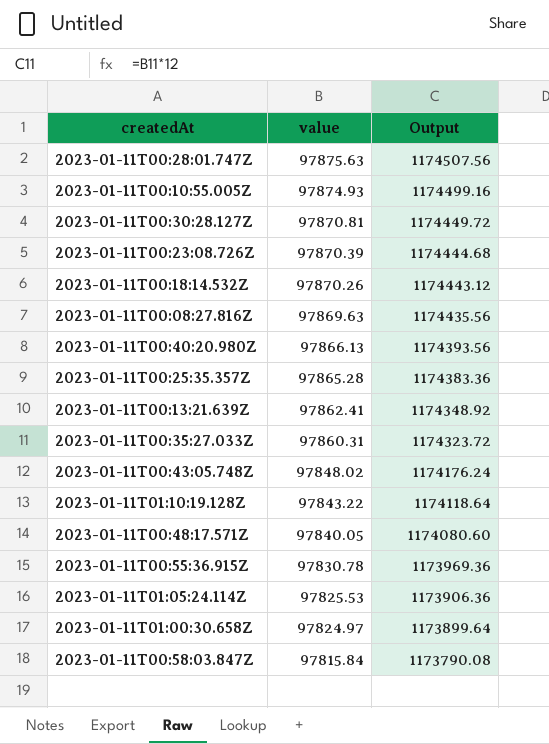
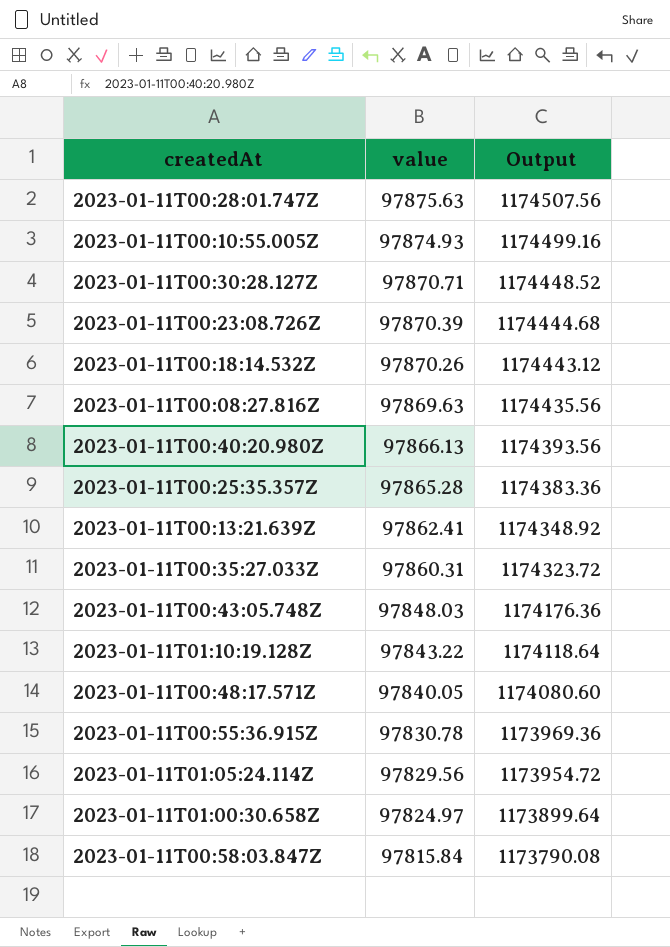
2023-01-11T00:30:28.127Z | value: 97870.81 -> 97870.71
2023-01-11T00:30:28.127Z | Output: 1174449.72 -> 1174448.52
2023-01-11T00:43:05.748Z | value: 97848.02 -> 97848.03
2023-01-11T00:43:05.748Z | Output: 1174176.24 -> 1174176.36
2023-01-11T01:05:24.114Z | value: 97825.53 -> 97829.56
2023-01-11T01:05:24.114Z | Output: 1173906.36 -> 1173954.72

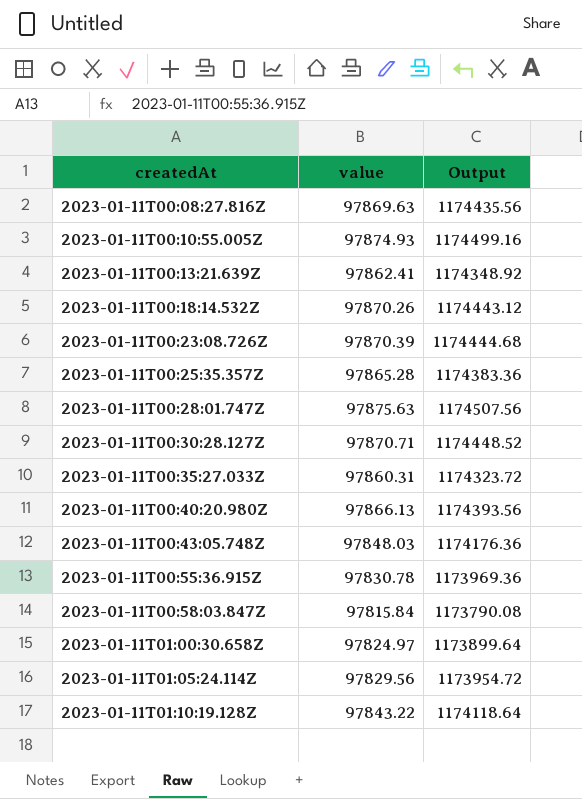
row order: value descending -> createdAt ascending
row 2023-01-11T00:48:17.571Z: 97840.05 | 1174080.60 -> none

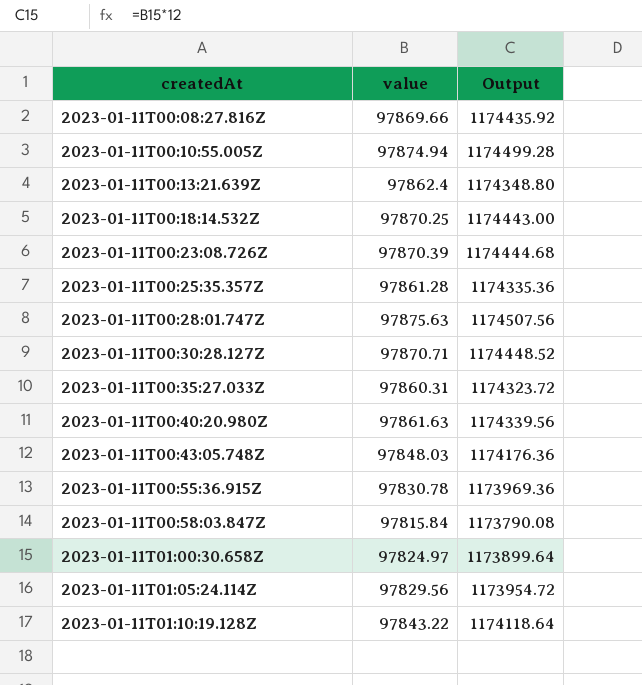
2023-01-11T00:08:27.816Z | value: 97869.63 -> 97869.66
2023-01-11T00:08:27.816Z | Output: 1174435.56 -> 1174435.92
2023-01-11T00:10:55.005Z | value: 97874.93 -> 97874.94
2023-01-11T00:10:55.005Z | Output: 1174499.16 -> 1174499.28
2023-01-11T00:13:21.639Z | value: 97862.41 -> 97862.4
2023-01-11T00:13:21.639Z | Output: 1174348.92 -> 1174348.80
2023-01-11T00:18:14.532Z | value: 97870.26 -> 97870.25
2023-01-11T00:18:14.532Z | Output: 1174443.12 -> 1174443.00
2023-01-11T00:25:35.357Z | value: 97865.28 -> 97861.28
2023-01-11T00:25:35.357Z | Output: 1174383.36 -> 1174335.36
2023-01-11T00:40:20.980Z | value: 97866.13 -> 97861.63
2023-01-11T00:40:20.980Z | Output: 1174393.56 -> 1174339.56

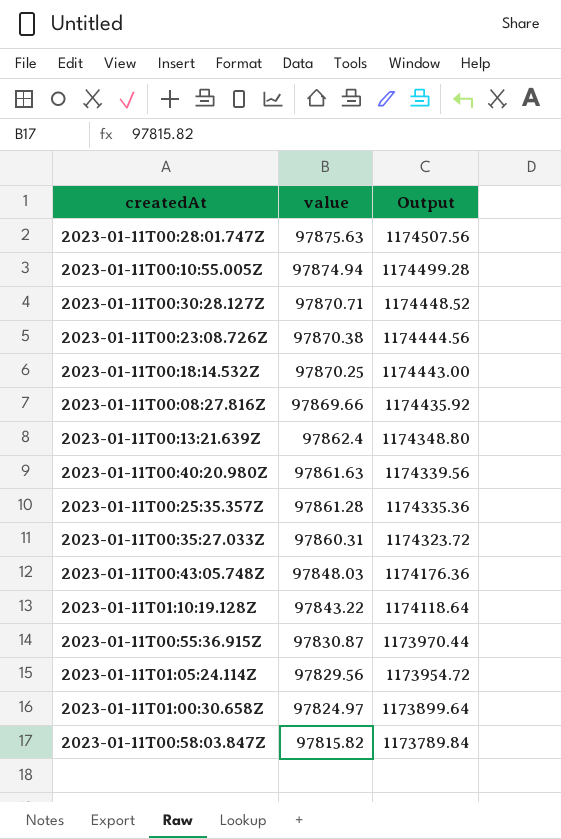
row order: createdAt ascending -> value descending
2023-01-11T00:23:08.726Z | value: 97870.39 -> 97870.38
2023-01-11T00:23:08.726Z | Output: 1174444.68 -> 1174444.56
2023-01-11T00:55:36.915Z | value: 97830.78 -> 97830.87
2023-01-11T00:55:36.915Z | Output: 1173969.36 -> 1173970.44
2023-01-11T00:58:03.847Z | value: 97815.84 -> 97815.82
2023-01-11T00:58:03.847Z | Output: 1173790.08 -> 1173789.84

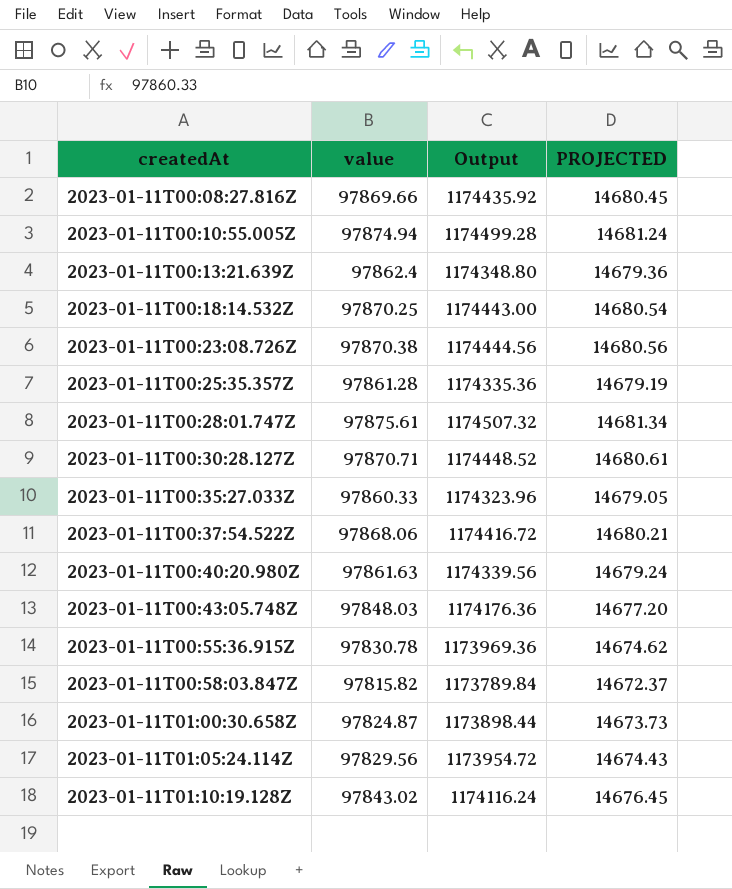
row order: value descending -> createdAt ascending
column PROJECTED | formula: none -> [value] * 0.15
2023-01-11T00:28:01.747Z | value: 97875.63 -> 97875.61
2023-01-11T00:28:01.747Z | Output: 1174507.56 -> 1174507.32
2023-01-11T00:35:27.033Z | value: 97860.31 -> 97860.33
2023-01-11T00:35:27.033Z | Output: 1174323.72 -> 1174323.96
row 2023-01-11T00:37:54.522Z: none -> 97868.06 | 1174416.72 | 14680.21
2023-01-11T00:55:36.915Z | value: 97830.87 -> 97830.78
2023-01-11T00:55:36.915Z | Output: 1173970.44 -> 1173969.36
2023-01-11T01:00:30.658Z | value: 97824.97 -> 97824.87
2023-01-11T01:00:30.658Z | Output: 1173899.64 -> 1173898.44
2023-01-11T01:10:19.128Z | value: 97843.22 -> 97843.02
2023-01-11T01:10:19.128Z | Output: 1174118.64 -> 1174116.24

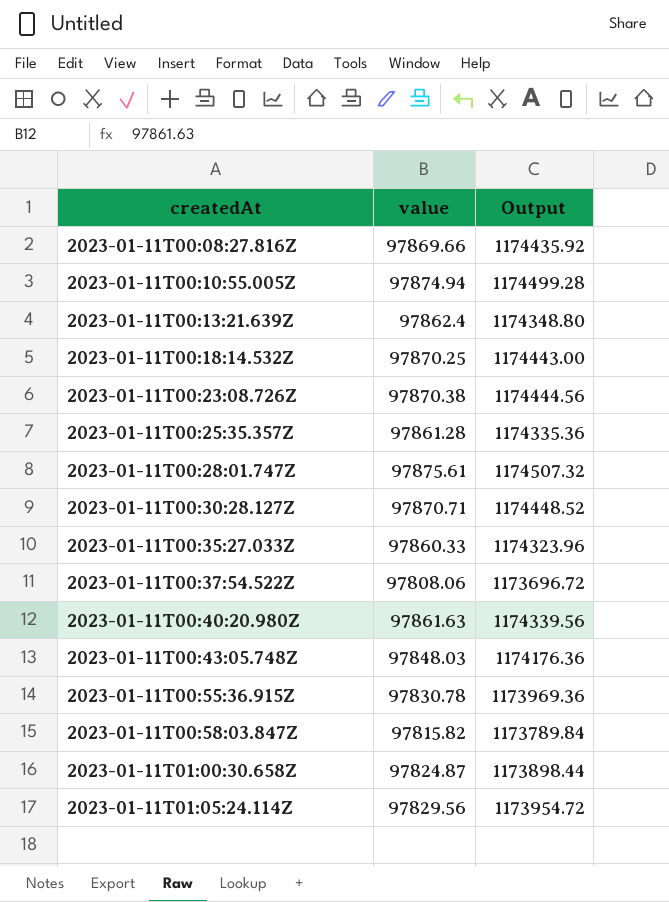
column PROJECTED | formula: [value] * 0.15 -> none
row 2023-01-11T01:10:19.128Z: 97843.02 | 1174116.24 | 14676.45 -> none
2023-01-11T00:37:54.522Z | value: 97868.06 -> 97808.06
2023-01-11T00:37:54.522Z | Output: 1174416.72 -> 1173696.72

